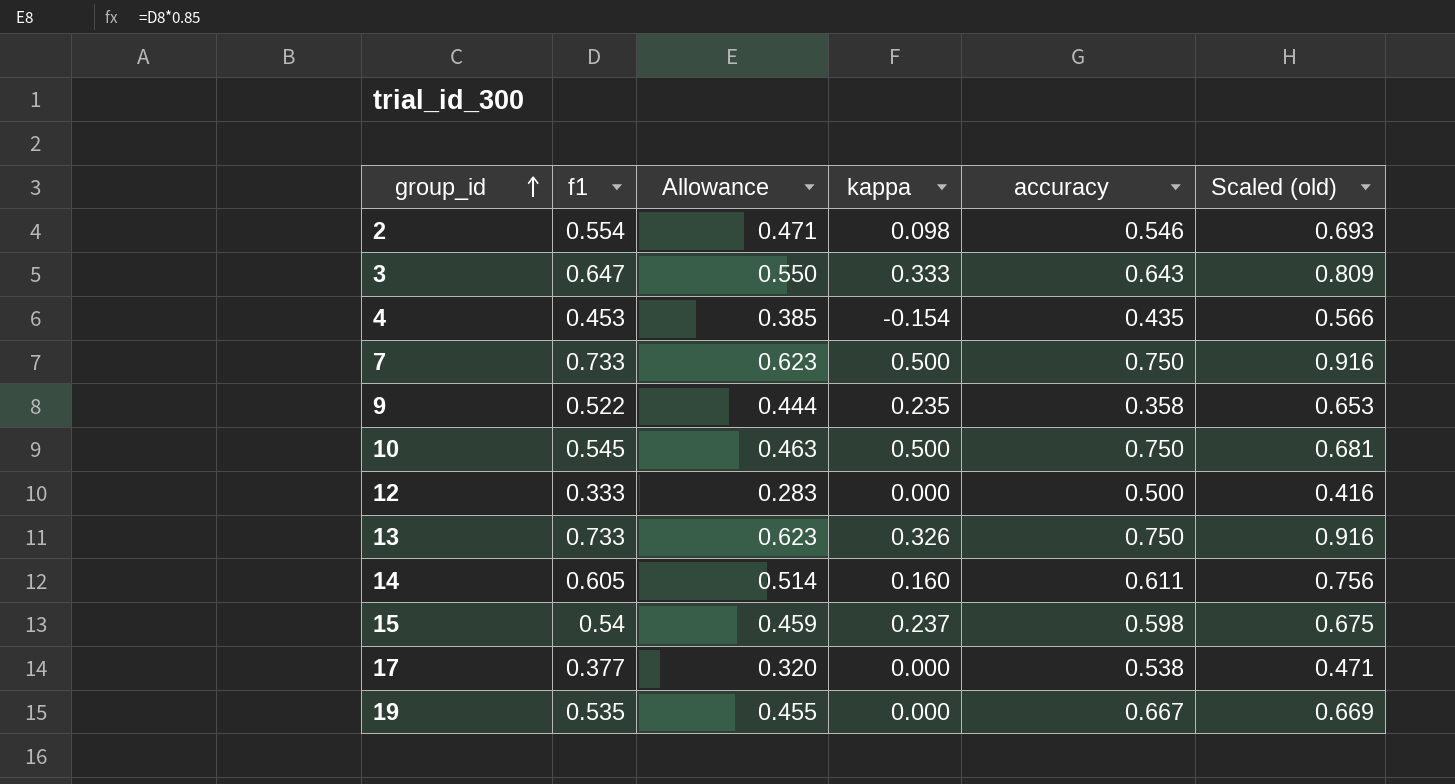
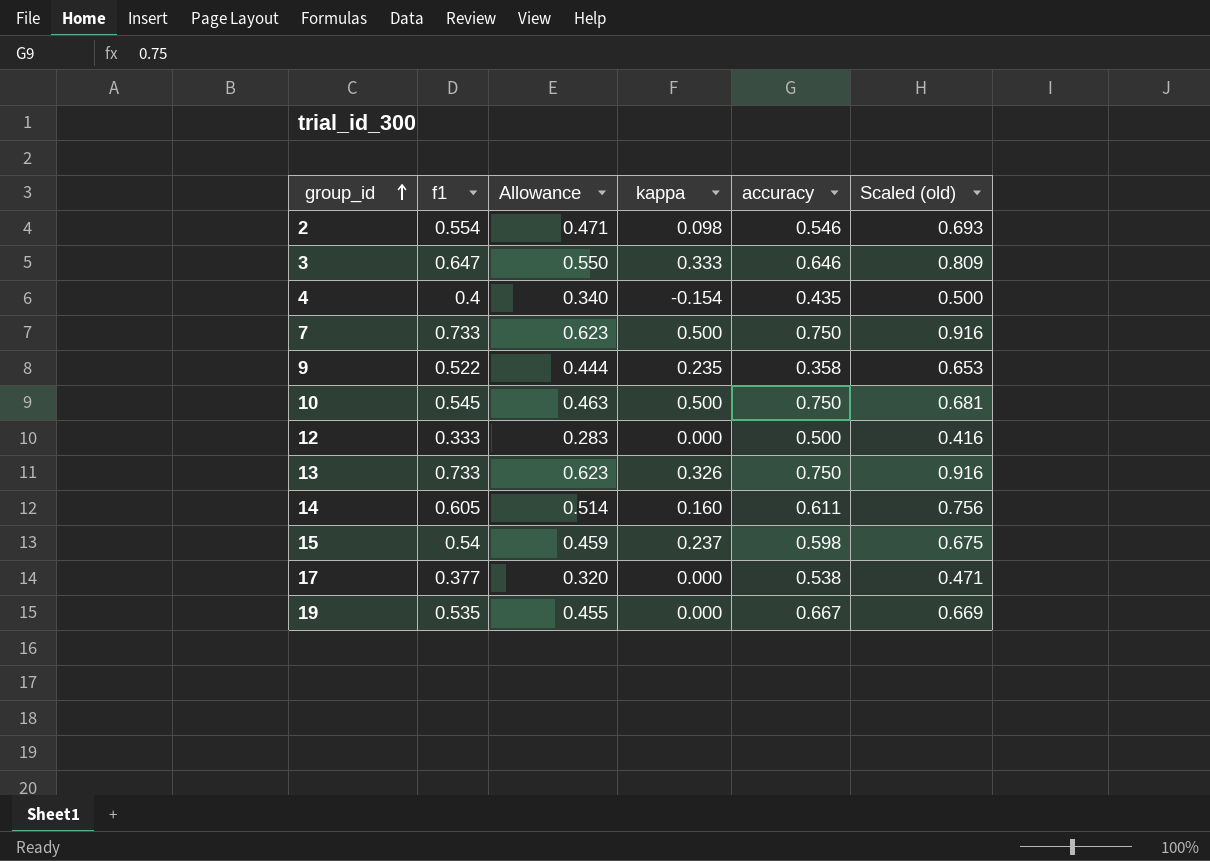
3 | accuracy: 0.643 -> 0.646
4 | f1: 0.453 -> 0.4
4 | Allowance: 0.385 -> 0.340
4 | Scaled (old): 0.566 -> 0.500

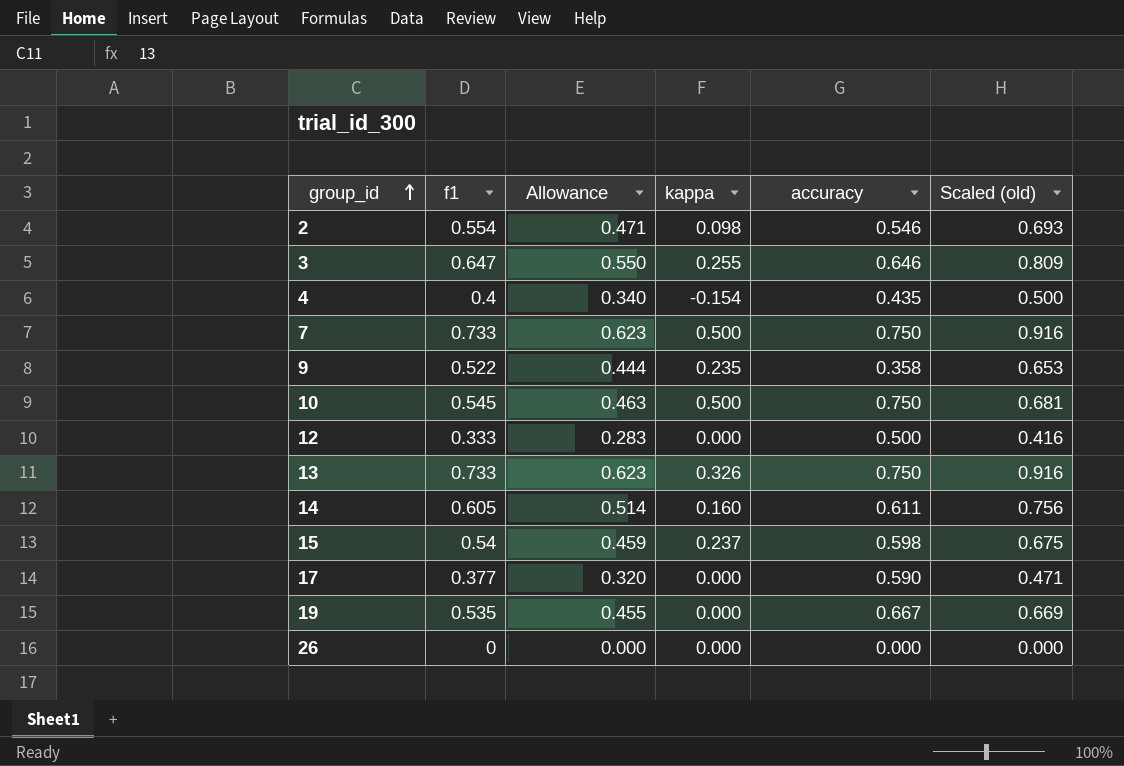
3 | kappa: 0.333 -> 0.255
17 | accuracy: 0.538 -> 0.590
row 26: none -> 0 | 0.000 | 0.000 | 0.000 | 0.000

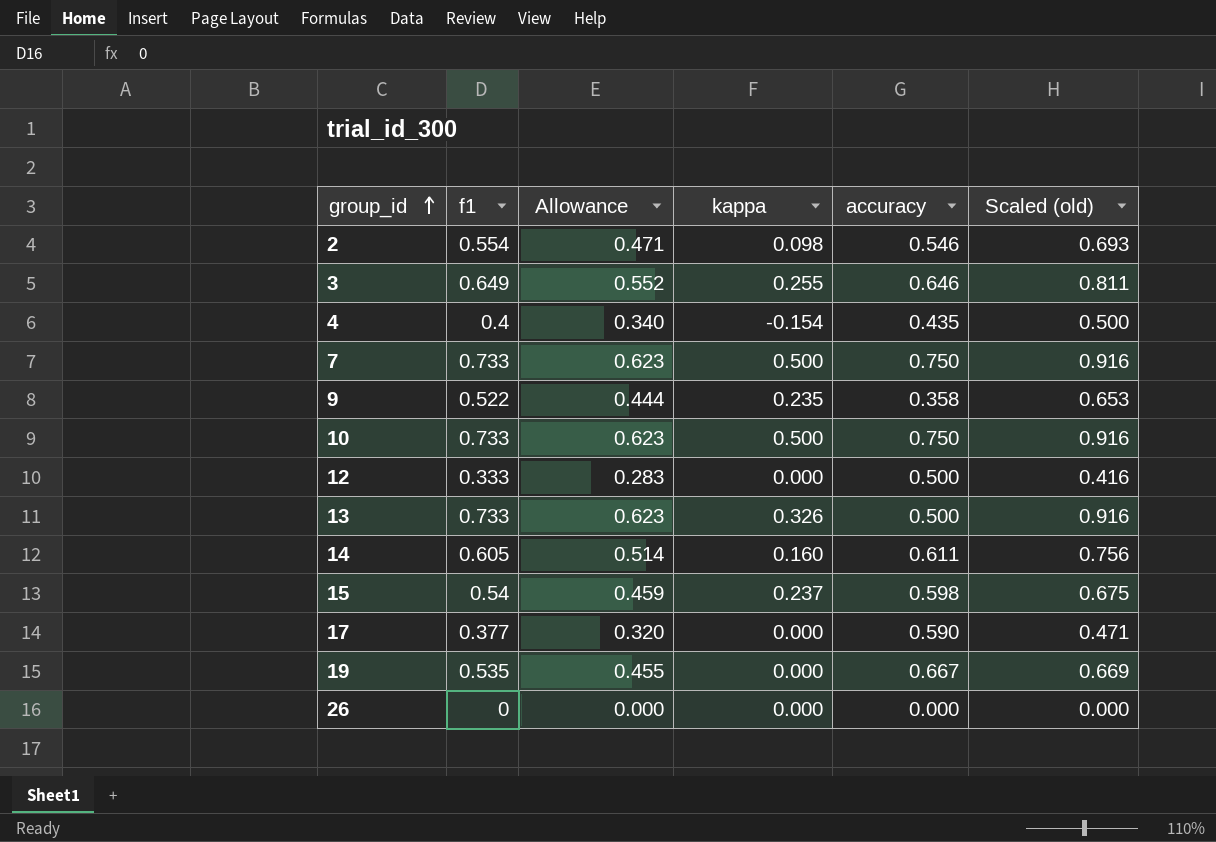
3 | f1: 0.647 -> 0.649
3 | Allowance: 0.550 -> 0.552
3 | Scaled (old): 0.809 -> 0.811
10 | f1: 0.545 -> 0.733
10 | Allowance: 0.463 -> 0.623
10 | Scaled (old): 0.681 -> 0.916
13 | accuracy: 0.750 -> 0.500

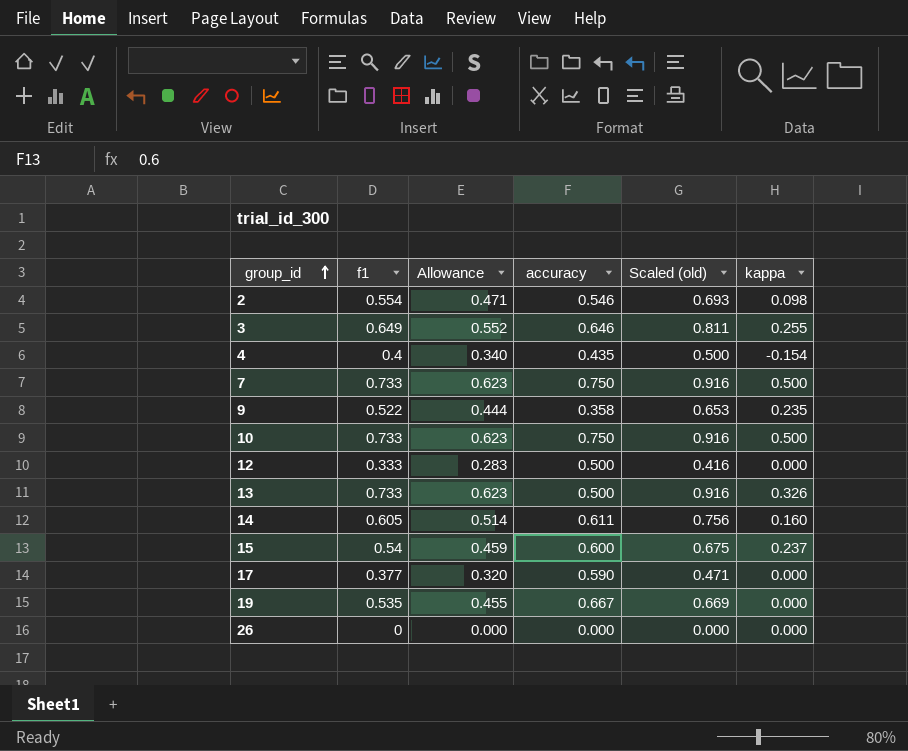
column kappa | position: 4 -> 6
15 | accuracy: 0.598 -> 0.600

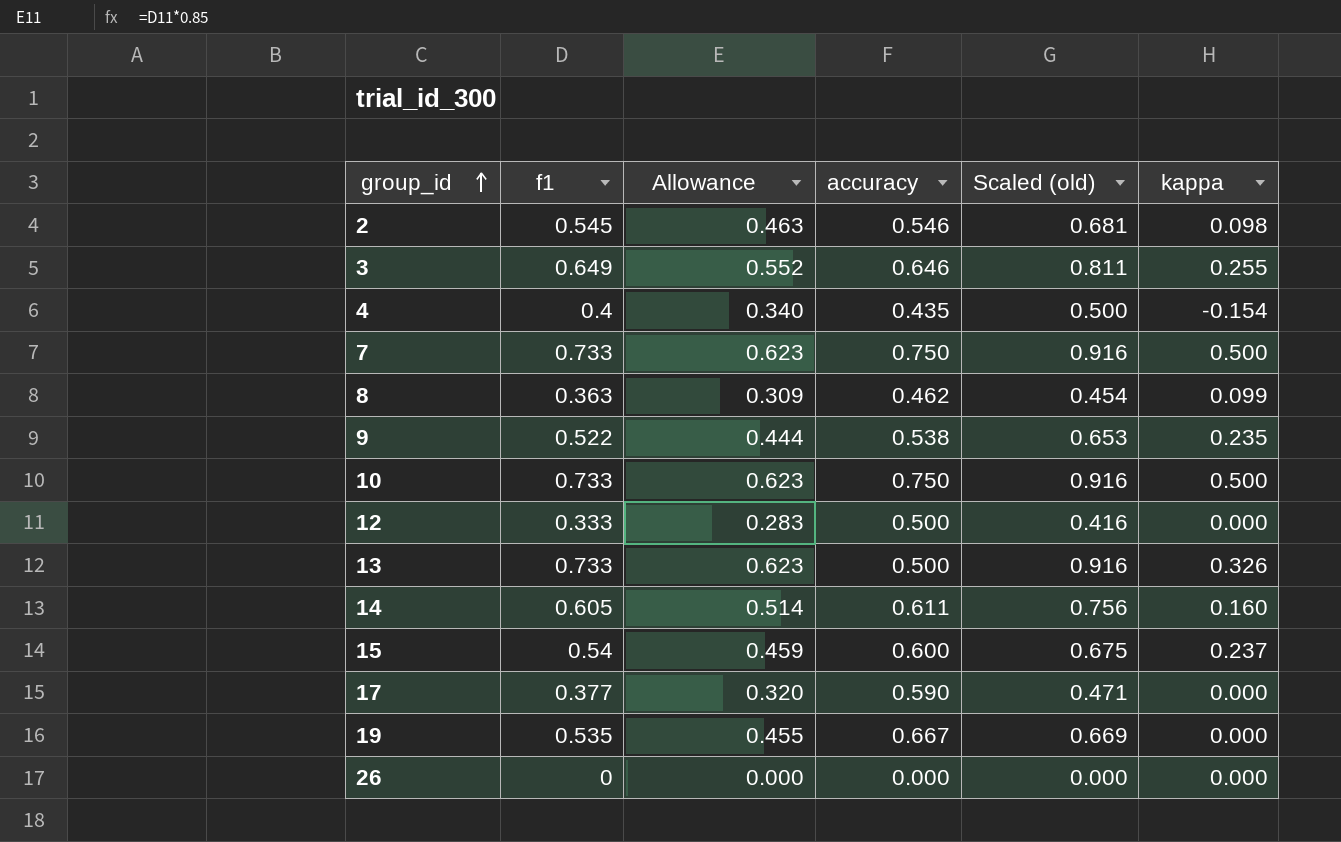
2 | f1: 0.554 -> 0.545
2 | Allowance: 0.471 -> 0.463
2 | Scaled (old): 0.693 -> 0.681
row 8: none -> 0.363 | 0.309 | 0.462 | 0.454 | 0.099
9 | accuracy: 0.358 -> 0.538

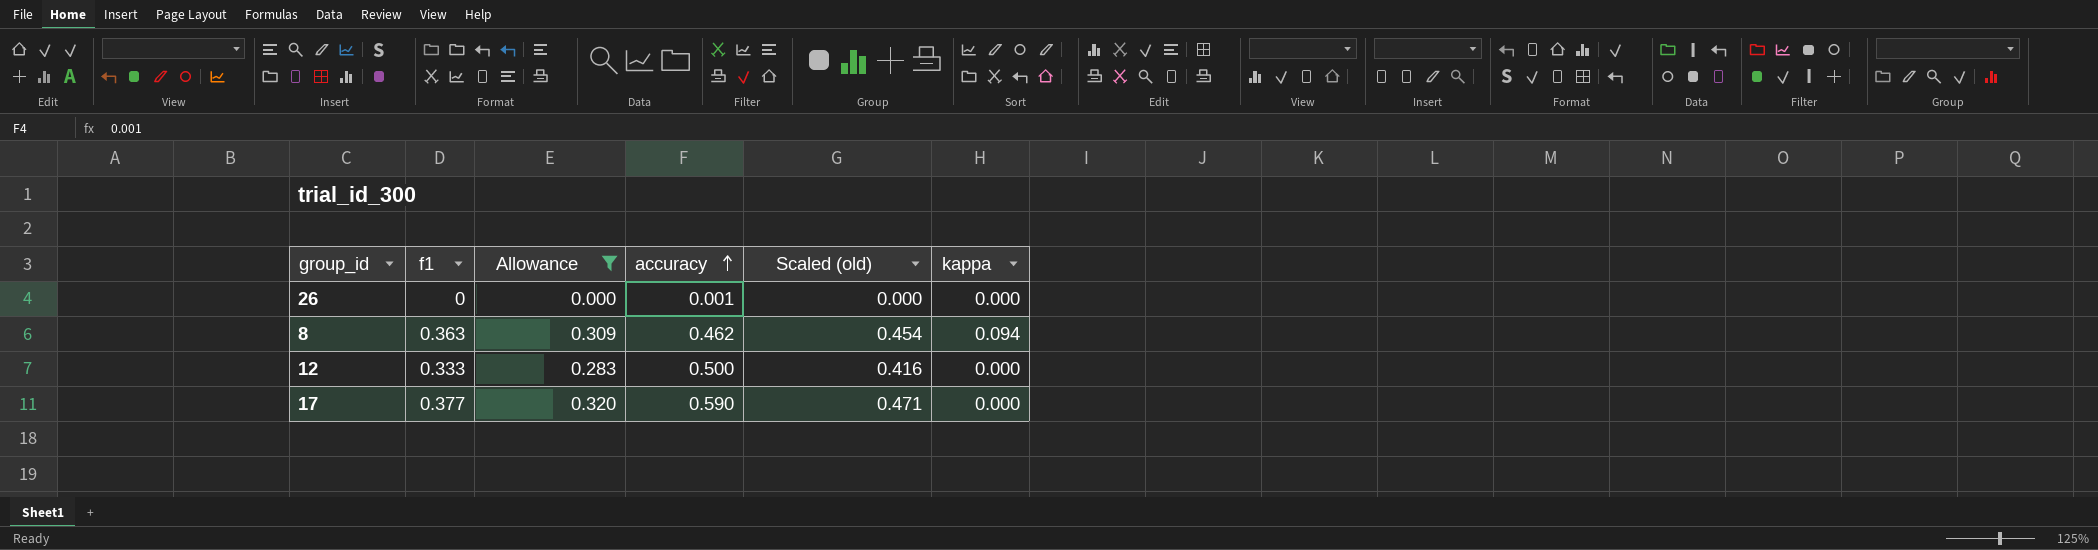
filter: none -> Allowance <= 0.320
row order: group_id ascending -> accuracy ascending
26 | accuracy: 0.000 -> 0.001
8 | kappa: 0.099 -> 0.094

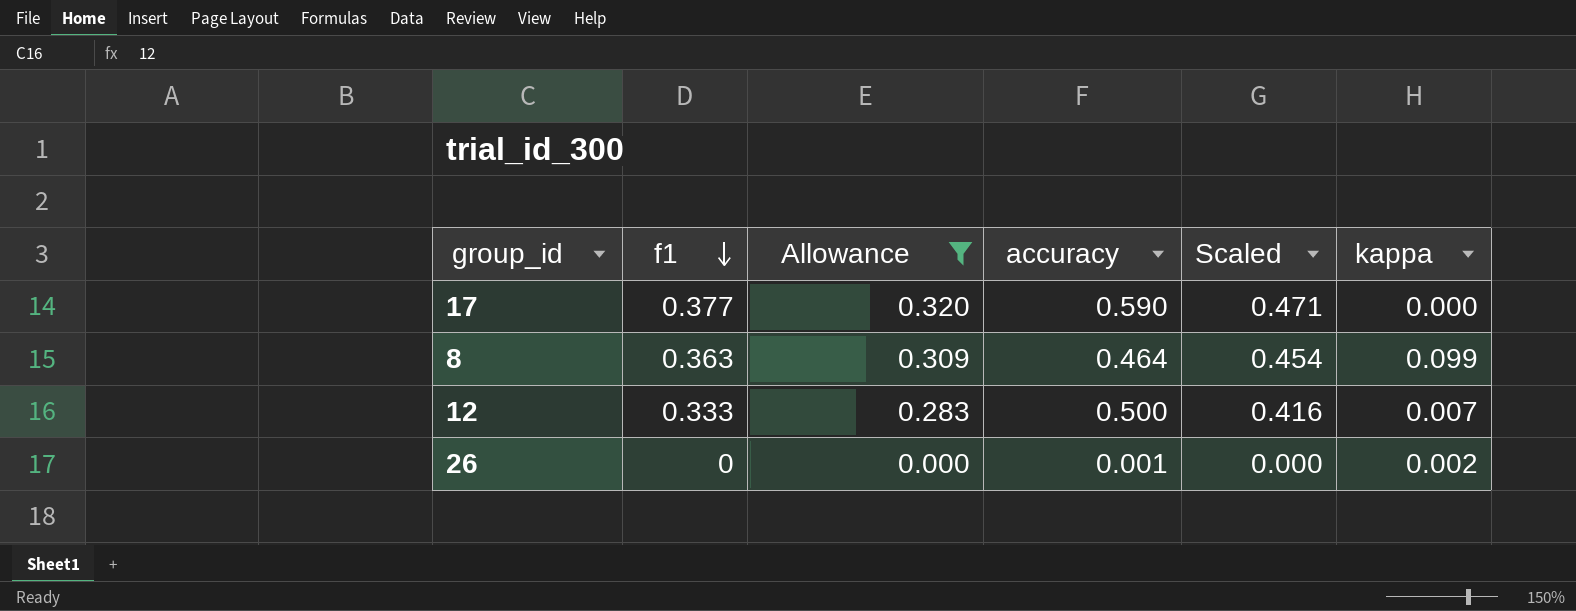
row order: accuracy ascending -> f1 descending
column name: Scaled (old) -> Scaled
8 | accuracy: 0.462 -> 0.464
8 | kappa: 0.094 -> 0.099
12 | kappa: 0.000 -> 0.007
26 | kappa: 0.000 -> 0.002

